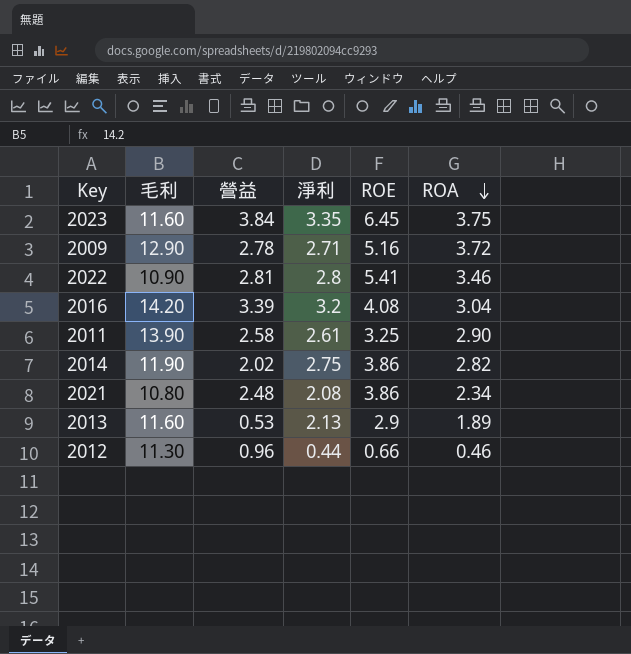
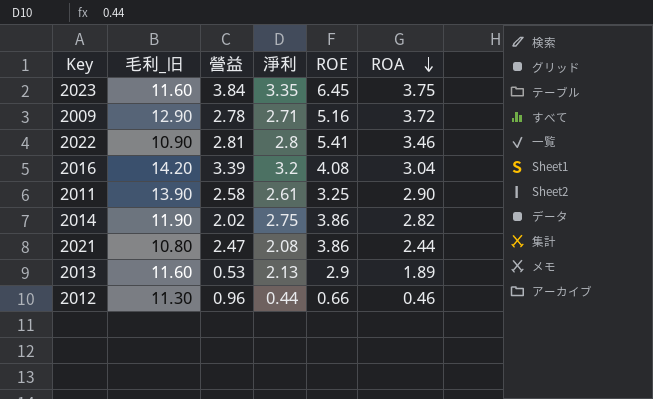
column name: 毛利 -> 毛利_旧
2021 | 營益: 2.48 -> 2.47
2021 | ROA: 2.34 -> 2.44

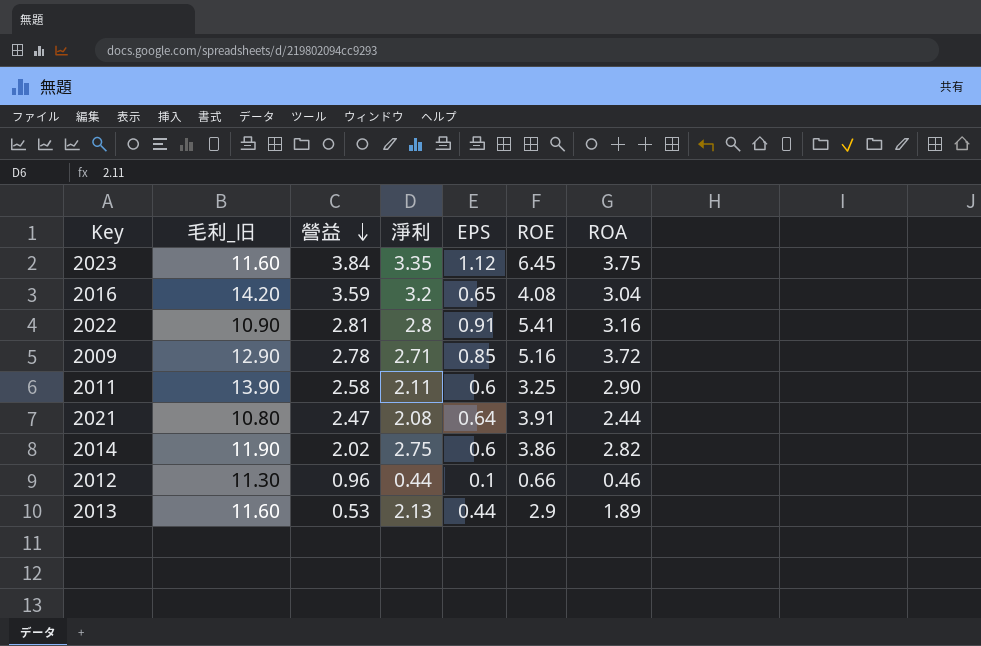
row order: ROA descending -> 營益 descending
column EPS | position: none -> 5
2016 | 營益: 3.39 -> 3.59
2022 | ROA: 3.46 -> 3.16
2011 | 淨利: 2.61 -> 2.11
2021 | ROE: 3.86 -> 3.91

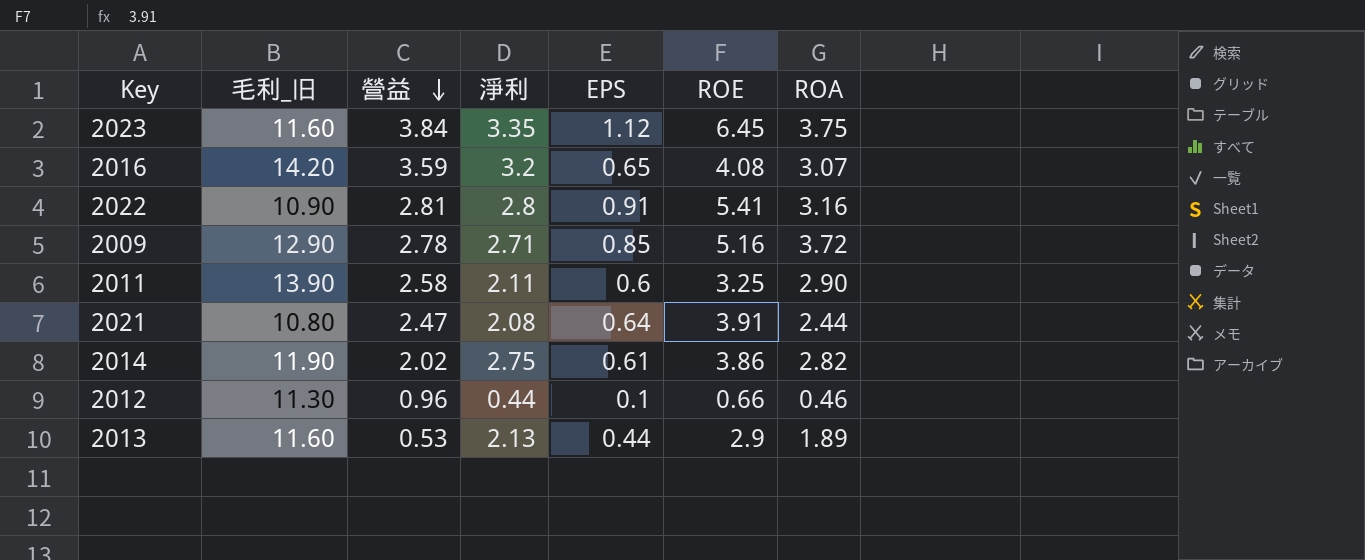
2016 | ROA: 3.04 -> 3.07
2014 | EPS: 0.6 -> 0.61

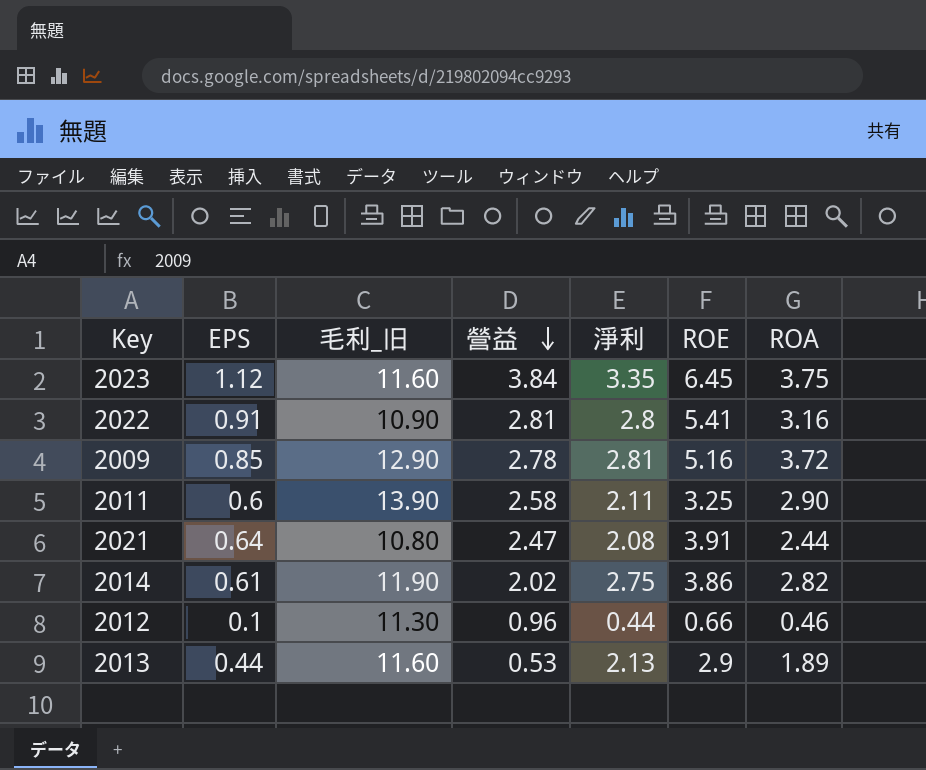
column EPS | position: 5 -> 2
row 2016: 14.20 | 3.59 | 3.2 | 0.65 | 4.08 | 3.07 -> none
2009 | 淨利: 2.71 -> 2.81

